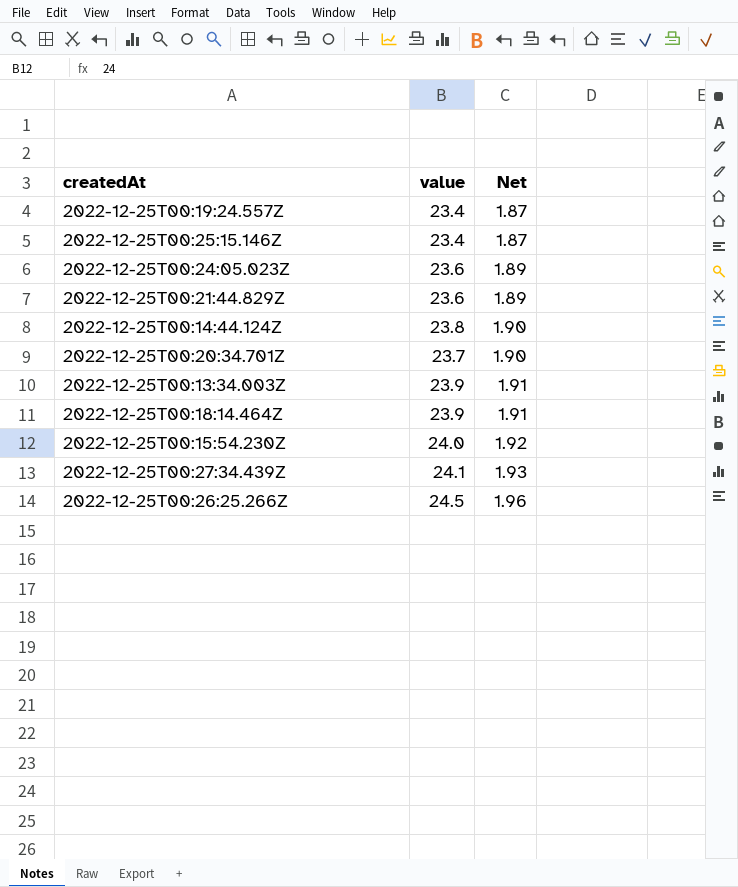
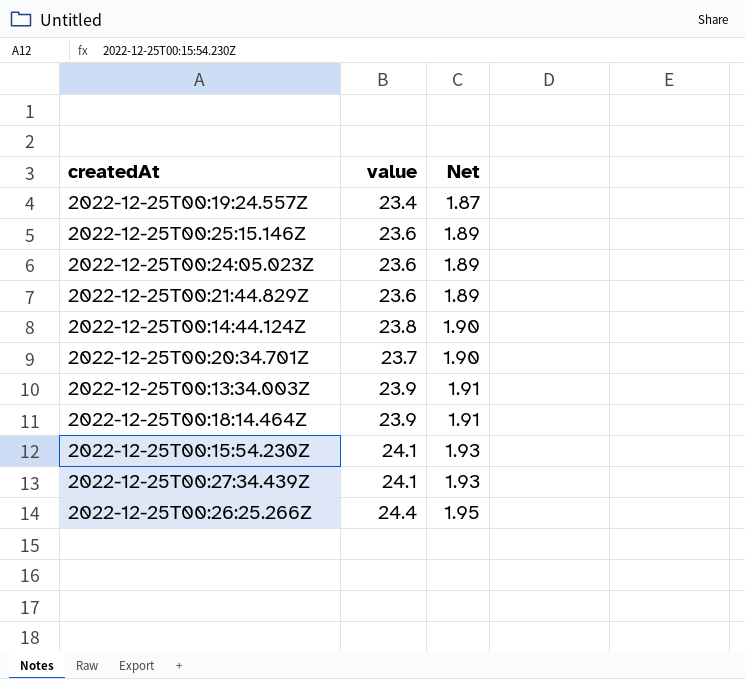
2022-12-25T00:25:15.146Z | value: 23.4 -> 23.6
2022-12-25T00:25:15.146Z | Net: 1.87 -> 1.89
2022-12-25T00:15:54.230Z | value: 24.0 -> 24.1
2022-12-25T00:15:54.230Z | Net: 1.92 -> 1.93
2022-12-25T00:26:25.266Z | value: 24.5 -> 24.4
2022-12-25T00:26:25.266Z | Net: 1.96 -> 1.95

